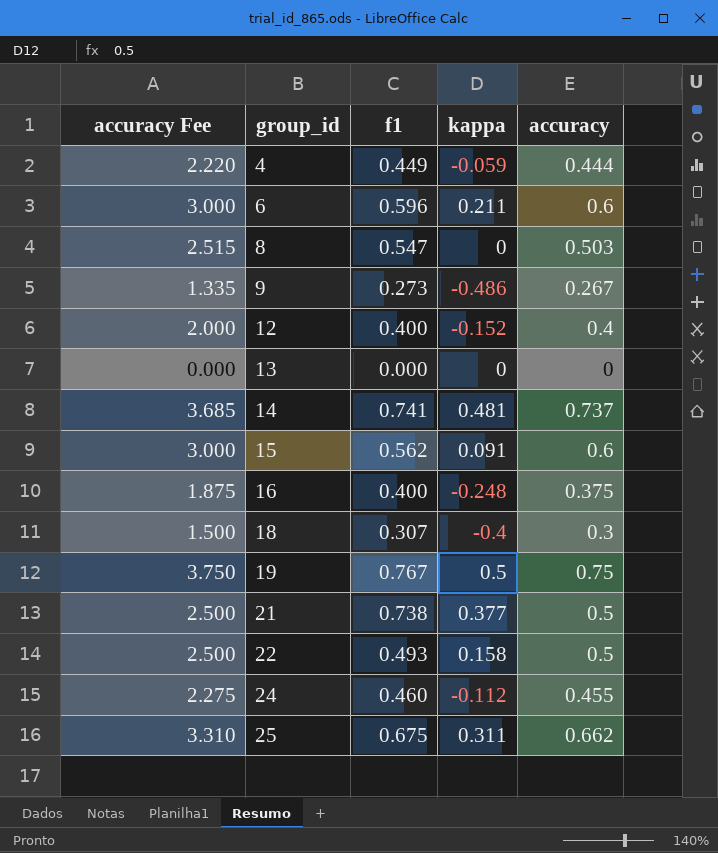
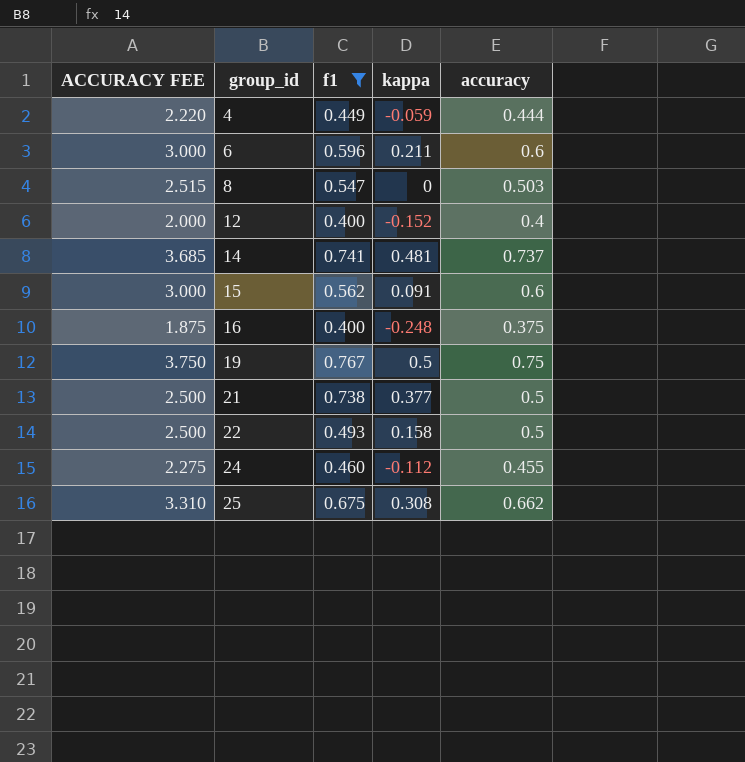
filter: none -> f1 >= 0.400
column name: accuracy Fee -> ACCURACY FEE
25 | kappa: 0.311 -> 0.308

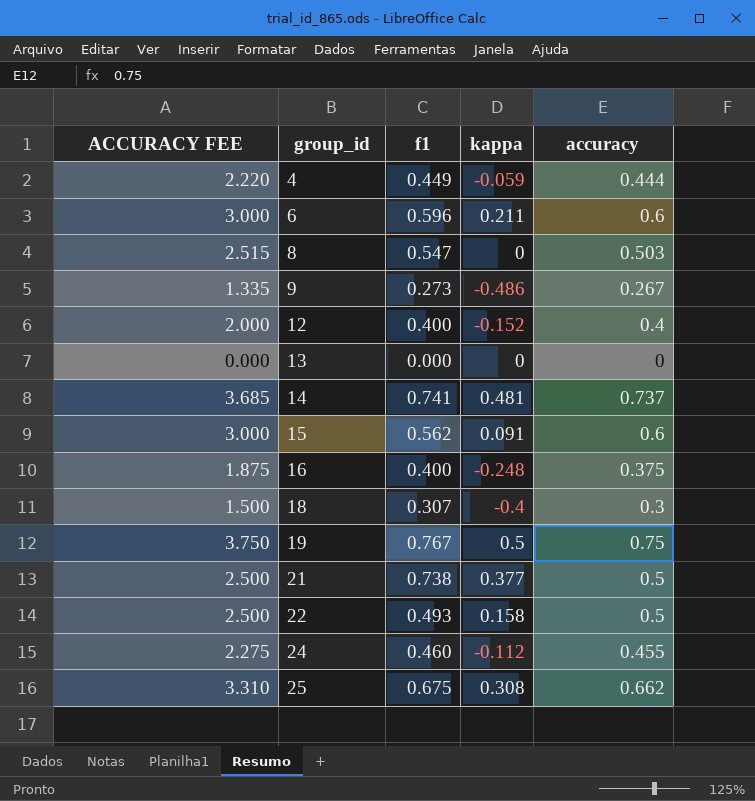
filter: f1 >= 0.400 -> none

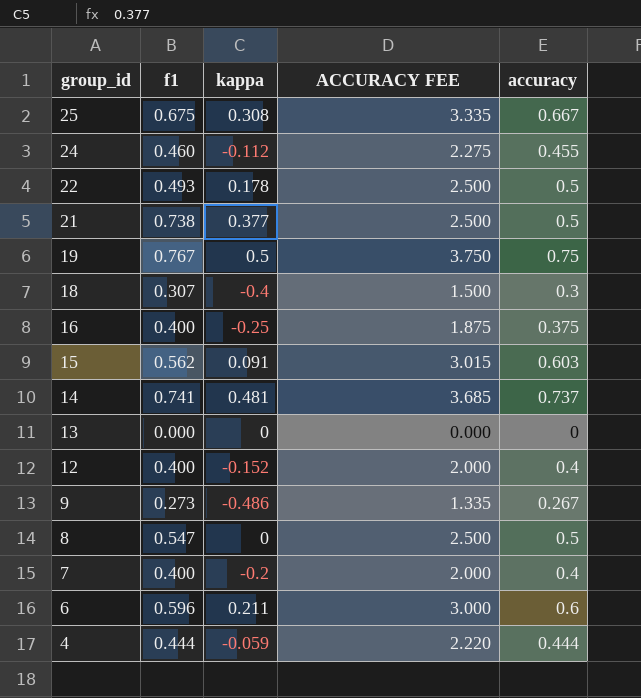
row order: group_id ascending -> group_id descending
column ACCURACY FEE | position: 1 -> 4
25 | ACCURACY FEE: 3.310 -> 3.335
25 | accuracy: 0.662 -> 0.667
22 | kappa: 0.158 -> 0.178
16 | kappa: -0.248 -> -0.25
15 | ACCURACY FEE: 3.000 -> 3.015
15 | accuracy: 0.6 -> 0.603
8 | ACCURACY FEE: 2.515 -> 2.500
8 | accuracy: 0.503 -> 0.5
row 7: none -> 0.400 | -0.2 | 2.000 | 0.4
4 | f1: 0.449 -> 0.444

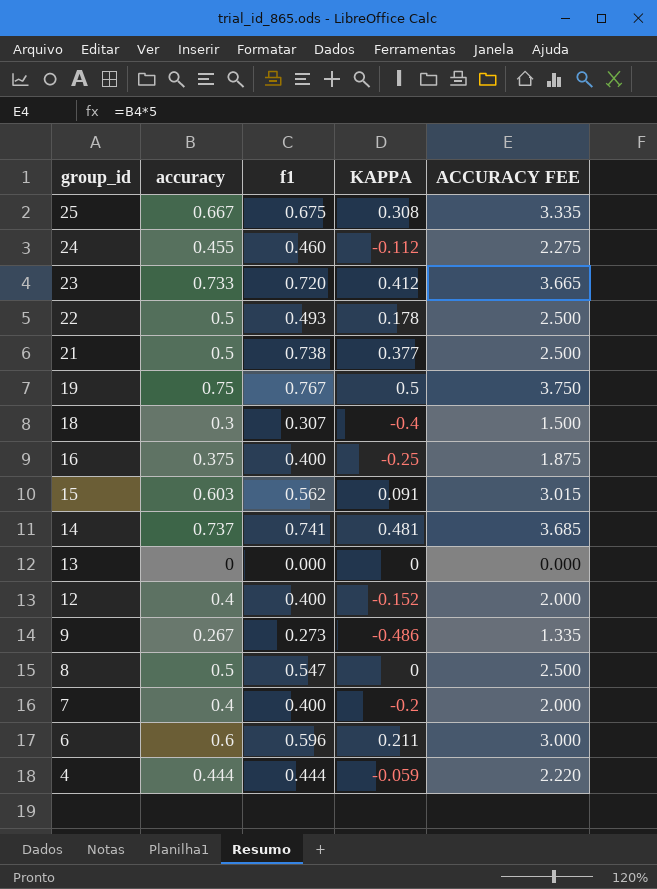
column accuracy | position: 5 -> 2
column name: kappa -> KAPPA
row 23: none -> 0.733 | 0.720 | 0.412 | 3.665

